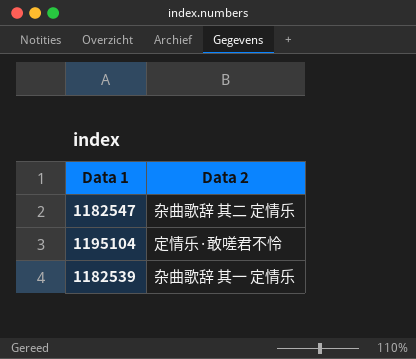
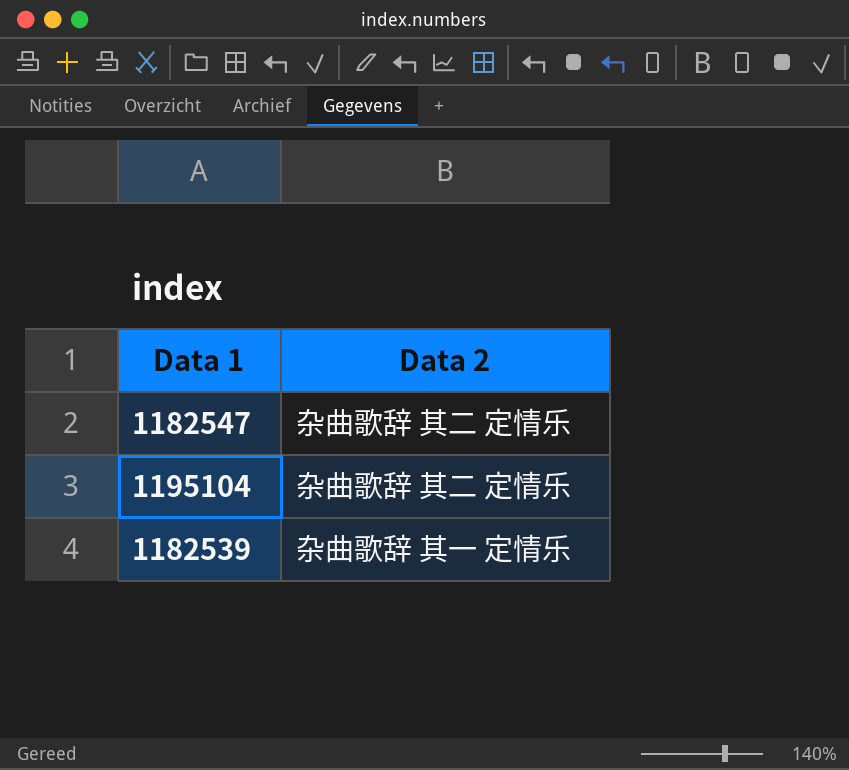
1195104 | Data 2: 定情乐·敢嗟君不怜 -> 杂曲歌辞 其二 定情乐

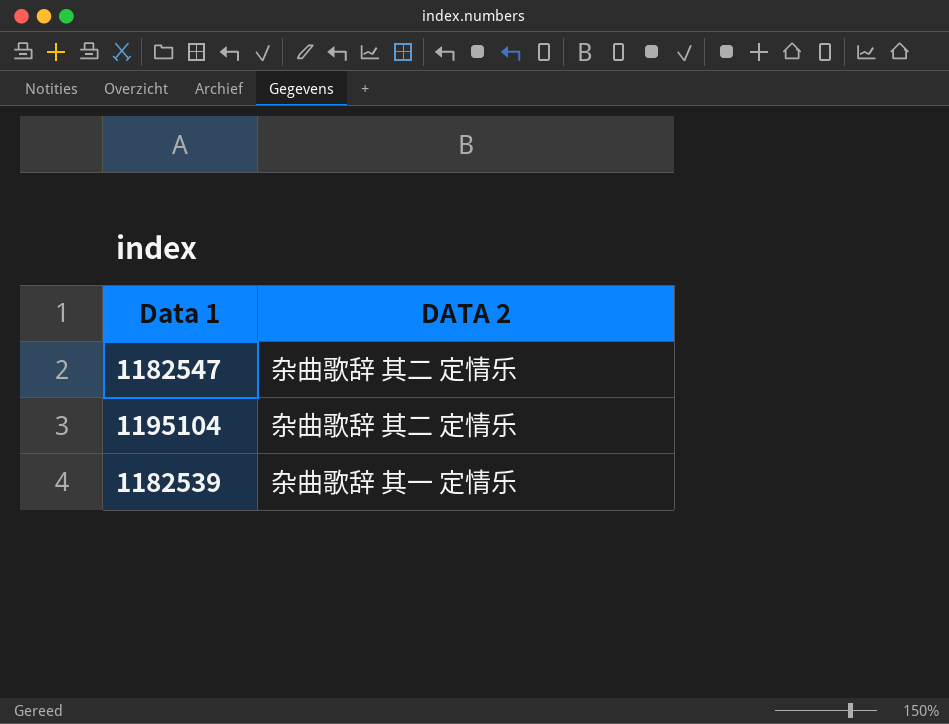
column name: Data 2 -> DATA 2

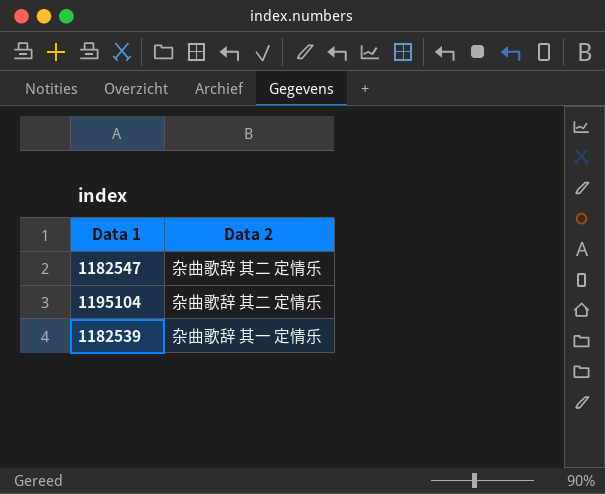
column name: DATA 2 -> Data 2

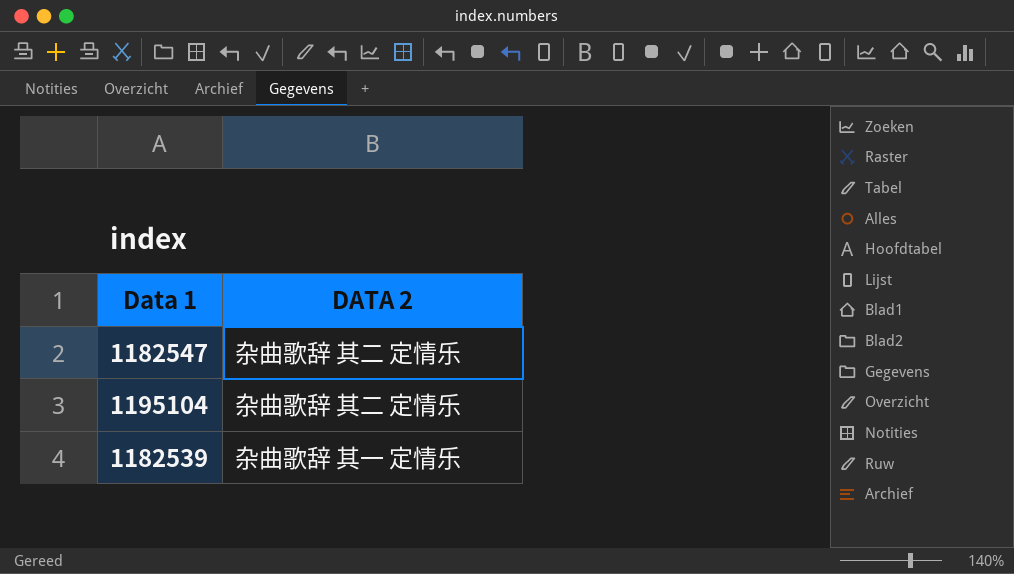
column name: Data 2 -> DATA 2

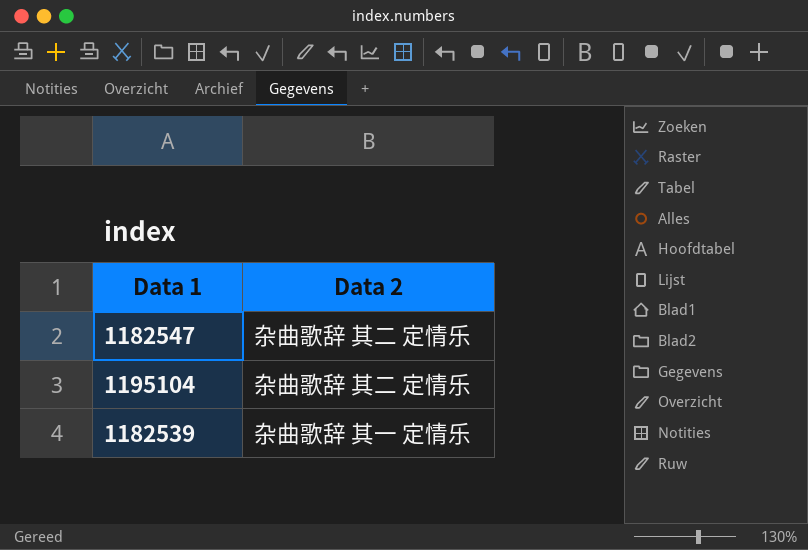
column name: DATA 2 -> Data 2

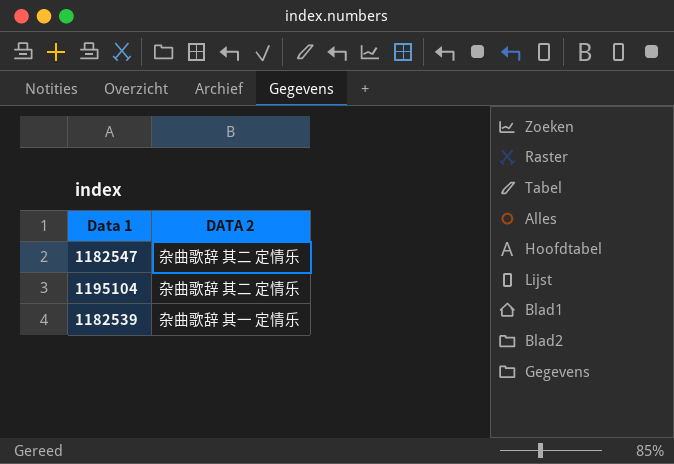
column name: Data 2 -> DATA 2

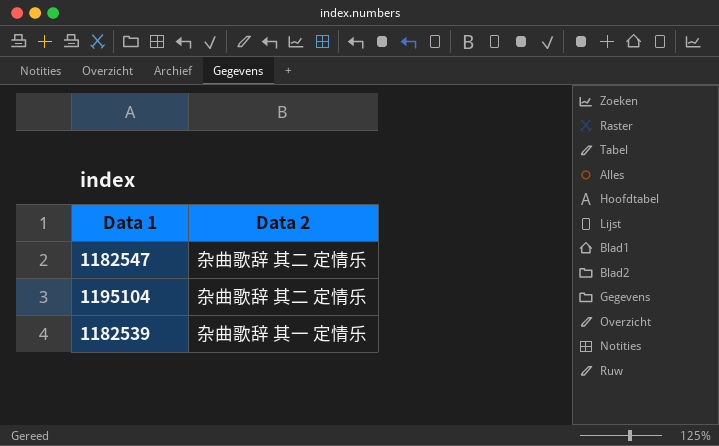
column name: DATA 2 -> Data 2

